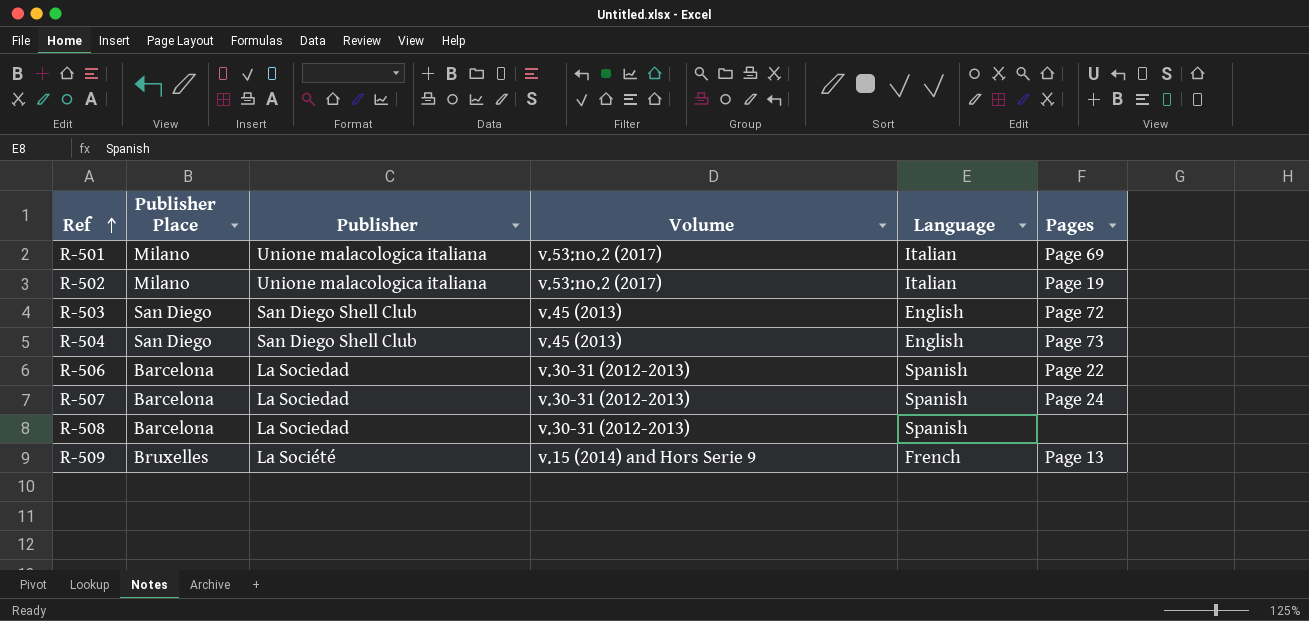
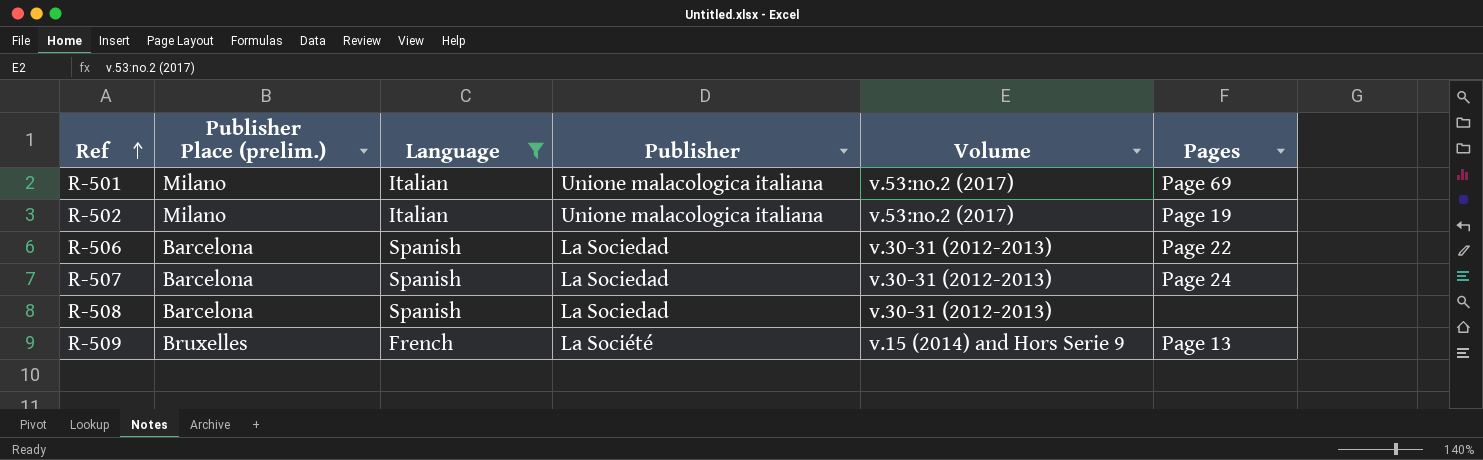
filter: none -> Language != English
column name: Publisher Place -> Publisher Place (prelim.)
column Language | position: 5 -> 3

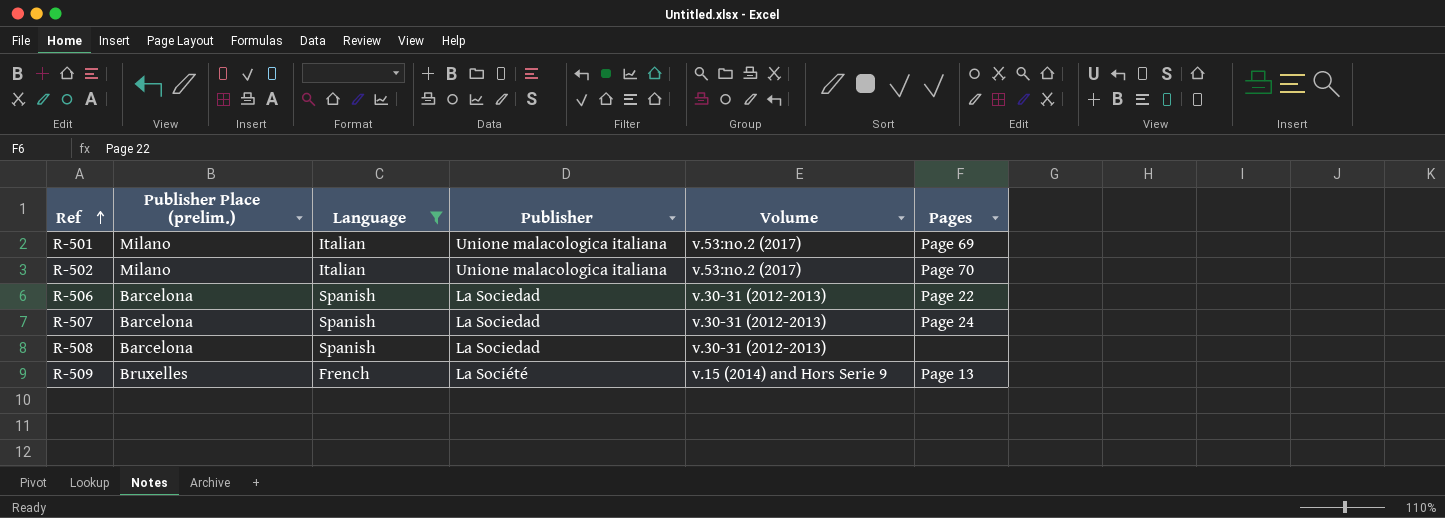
R-502 | Pages: Page 19 -> Page 70

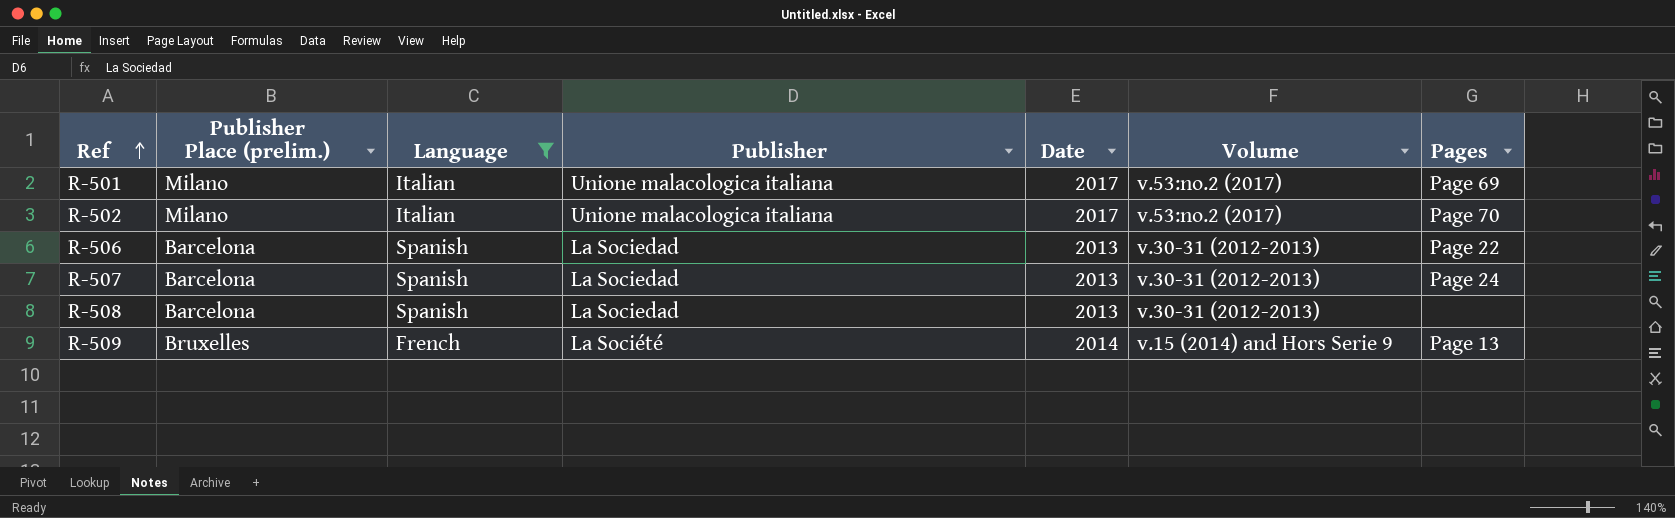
column Date | position: none -> 5

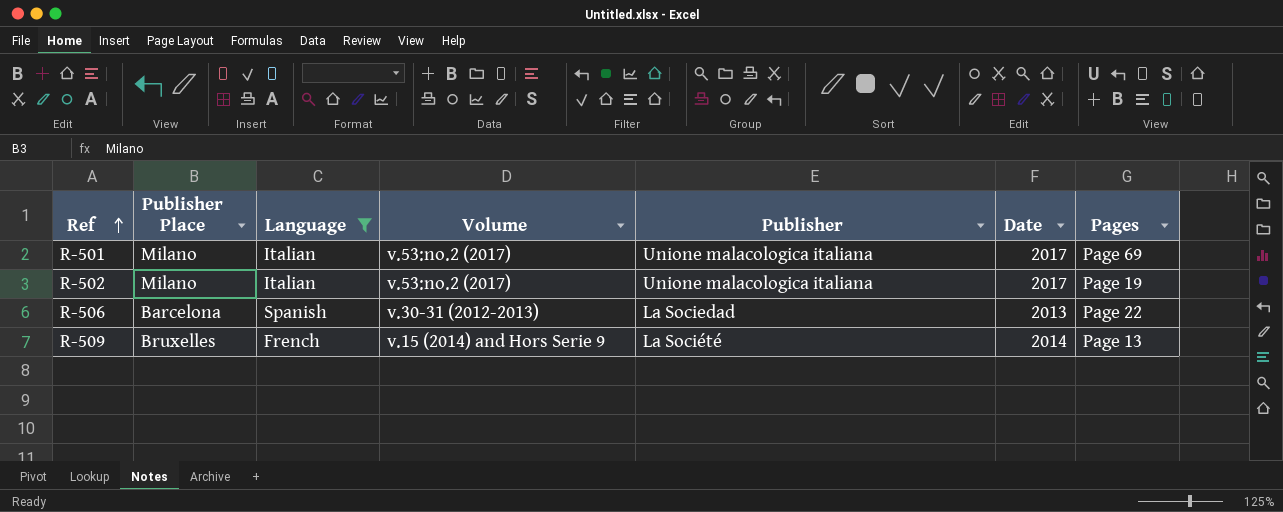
column name: Publisher Place (prelim.) -> Publisher Place
column Volume | position: 6 -> 4
row R-507: Barcelona | Spanish | La Sociedad | 2013 | v.30-31 (2012-2013) | Page 24 -> none
row R-508: Barcelona | Spanish | La Sociedad | 2013 | v.30-31 (2012-2013) | none -> none
R-502 | Pages: Page 70 -> Page 19

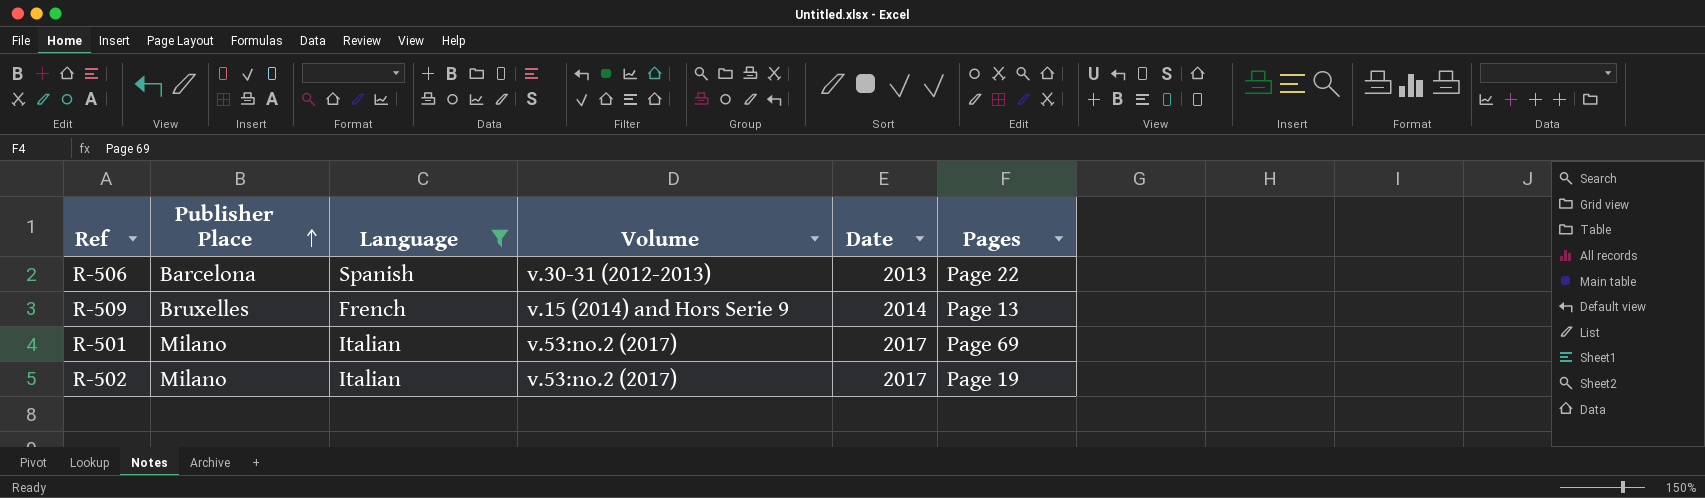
row order: Ref ascending -> Publisher Place ascending
column Publisher | position: 5 -> none

